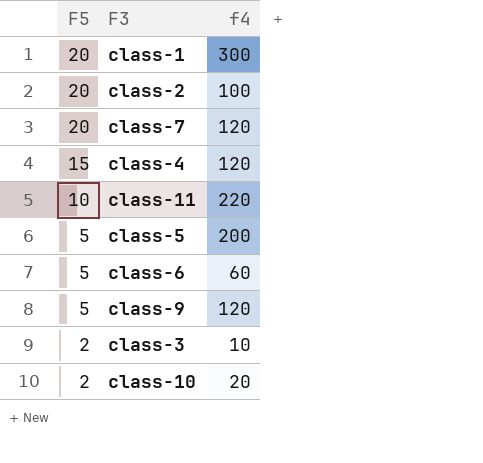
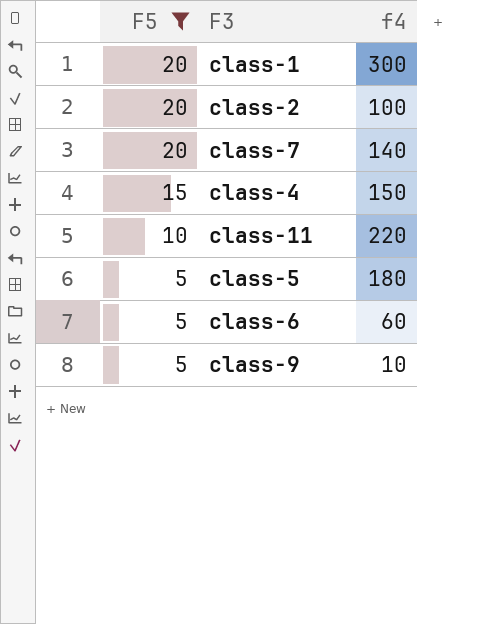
filter: none -> F5 != 2
class-7 | f4: 120 -> 140
class-4 | f4: 120 -> 150
class-5 | f4: 200 -> 180
class-9 | f4: 120 -> 10

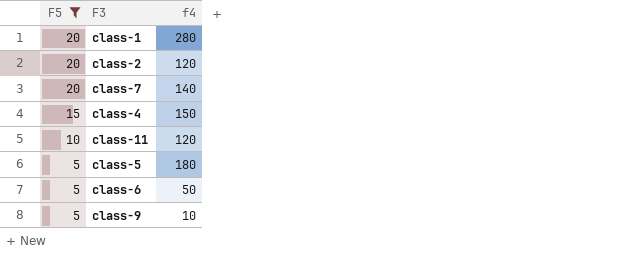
class-1 | f4: 300 -> 280
class-2 | f4: 100 -> 120
class-11 | f4: 220 -> 120
class-6 | f4: 60 -> 50

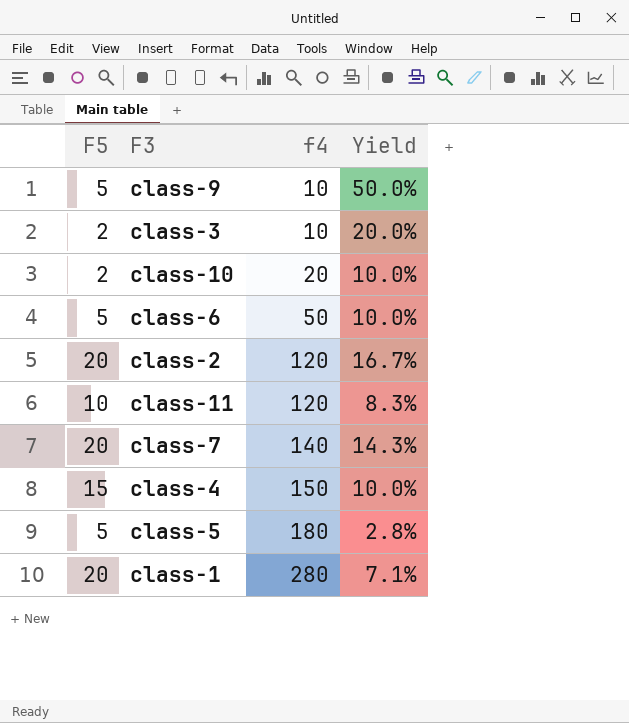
filter: F5 != 2 -> none
row order: F5 descending -> f4 ascending
column Yield | formula: none -> [F5] / [f4]

